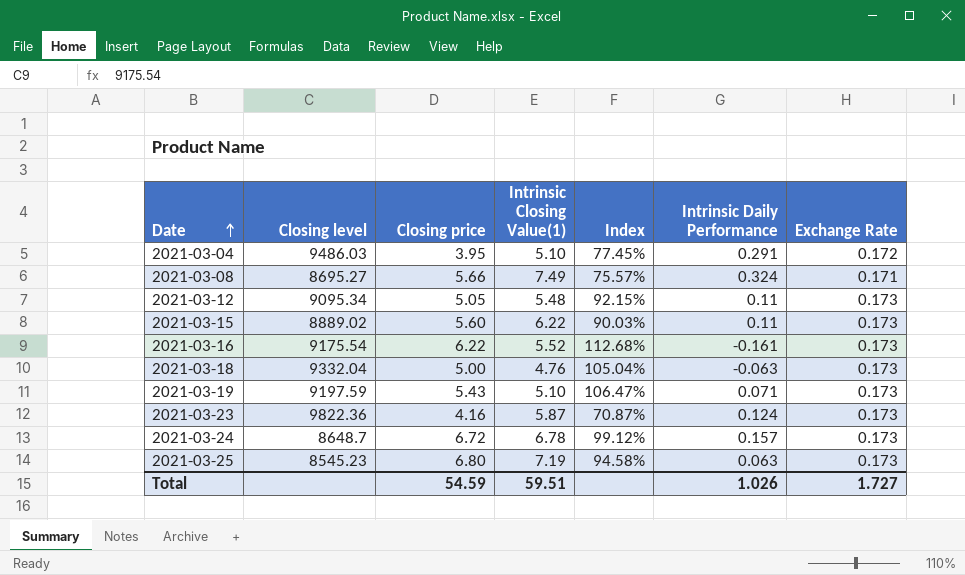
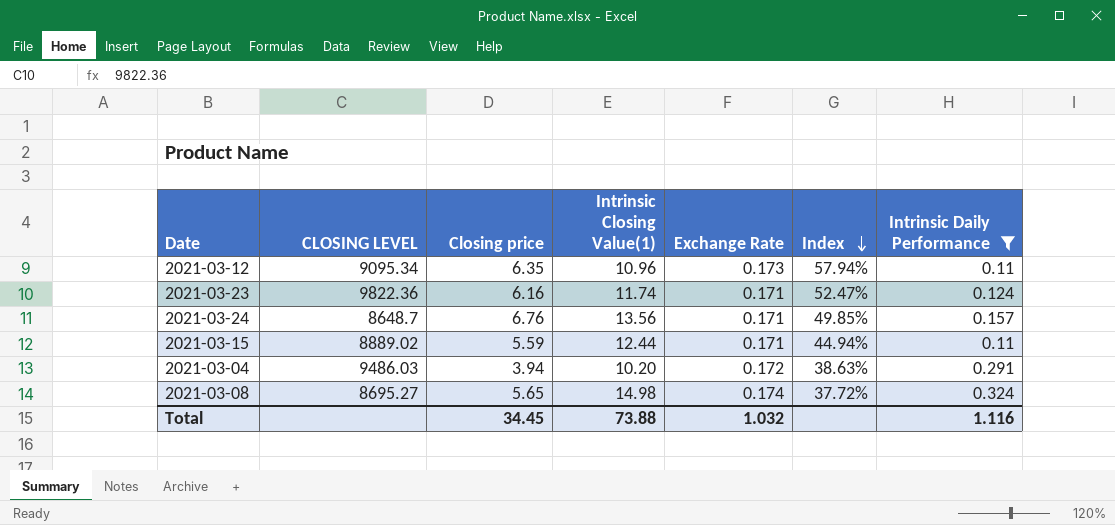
filter: none -> Intrinsic Daily Performance >= 0.11
row order: Date ascending -> Index descending
column name: Closing level -> CLOSING LEVEL
column Exchange Rate | position: 7 -> 5
2021-03-12 | Closing price: 5.05 -> 6.35
2021-03-12 | Intrinsic Closing Value(1): 5.48 -> 10.96
2021-03-12 | Index: 92.15% -> 57.94%
2021-03-23 | Closing price: 4.16 -> 6.16
2021-03-23 | Intrinsic Closing Value(1): 5.87 -> 11.74
2021-03-23 | Exchange Rate: 0.173 -> 0.171
2021-03-23 | Index: 70.87% -> 52.47%
2021-03-24 | Closing price: 6.72 -> 6.76
2021-03-24 | Intrinsic Closing Value(1): 6.78 -> 13.56
2021-03-24 | Exchange Rate: 0.173 -> 0.171
2021-03-24 | Index: 99.12% -> 49.85%
2021-03-15 | Closing price: 5.60 -> 5.59
2021-03-15 | Intrinsic Closing Value(1): 6.22 -> 12.44
2021-03-15 | Exchange Rate: 0.173 -> 0.171
2021-03-15 | Index: 90.03% -> 44.94%
2021-03-04 | Closing price: 3.95 -> 3.94
2021-03-04 | Intrinsic Closing Value(1): 5.10 -> 10.20
2021-03-04 | Index: 77.45% -> 38.63%
2021-03-08 | Closing price: 5.66 -> 5.65
2021-03-08 | Intrinsic Closing Value(1): 7.49 -> 14.98
2021-03-08 | Exchange Rate: 0.171 -> 0.174
2021-03-08 | Index: 75.57% -> 37.72%
Total | Closing price: 54.59 -> 34.45
Total | Intrinsic Closing Value(1): 59.51 -> 73.88
Total | Exchange Rate: 1.727 -> 1.032
Total | Intrinsic Daily Performance: 1.026 -> 1.116

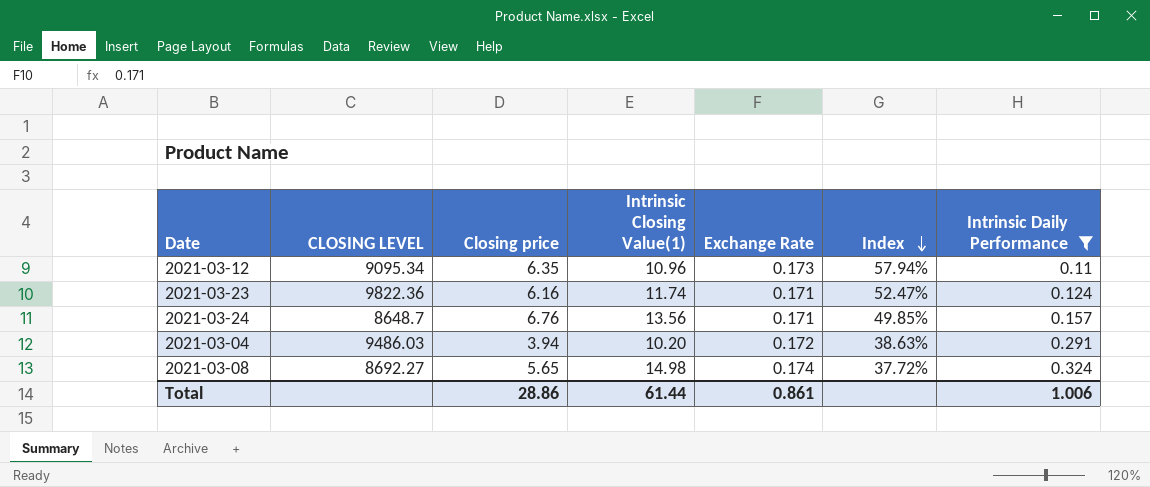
row 2021-03-15: 8889.02 | 5.59 | 12.44 | 0.171 | 44.94% | 0.11 -> none
2021-03-08 | CLOSING LEVEL: 8695.27 -> 8692.27
Total | Closing price: 34.45 -> 28.86
Total | Intrinsic Closing Value(1): 73.88 -> 61.44
Total | Exchange Rate: 1.032 -> 0.861
Total | Intrinsic Daily Performance: 1.116 -> 1.006

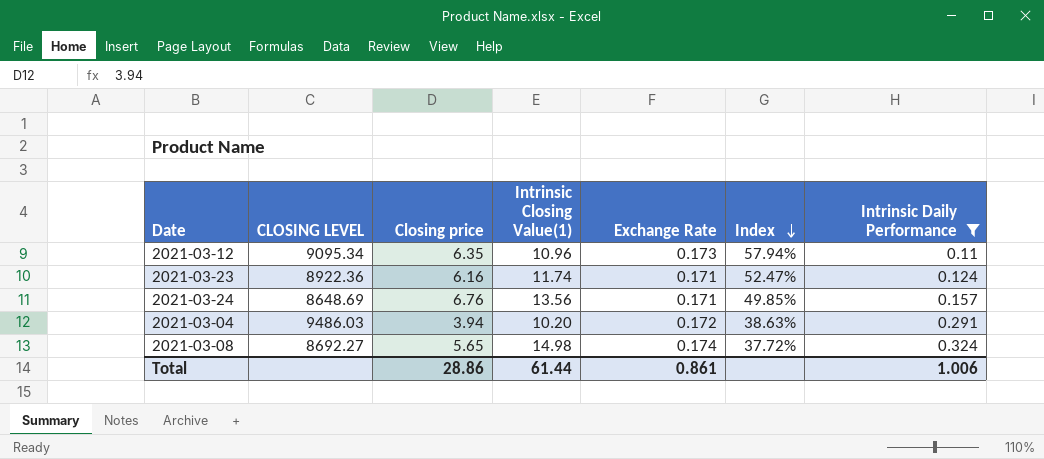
2021-03-23 | CLOSING LEVEL: 9822.36 -> 8922.36
2021-03-24 | CLOSING LEVEL: 8648.7 -> 8648.69

